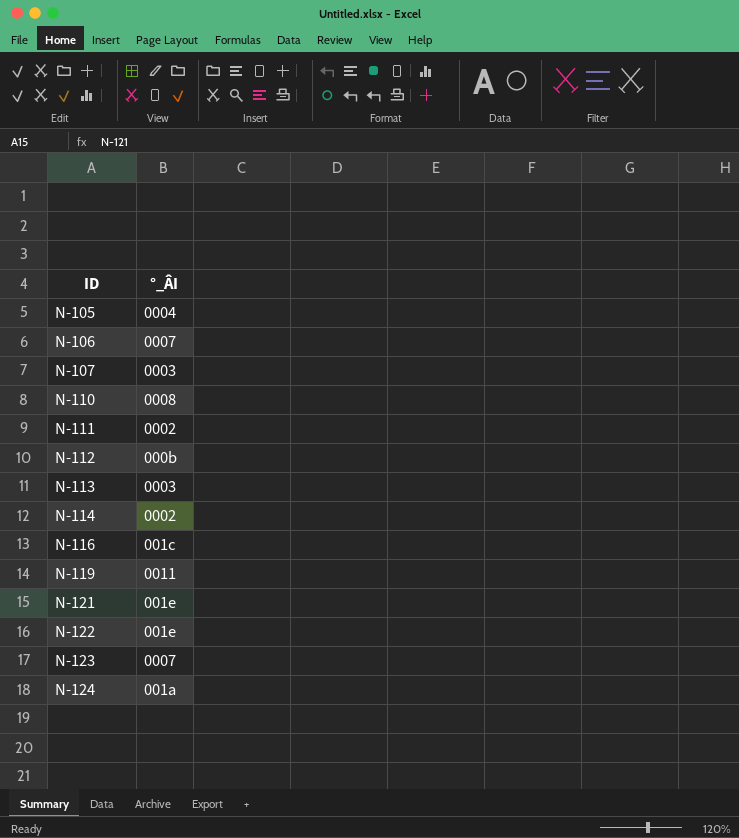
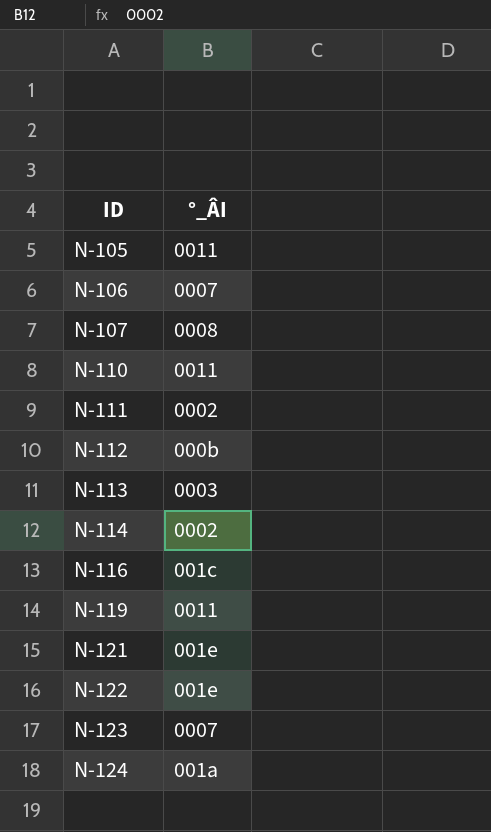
N-105 | °_ÂI: 0004 -> 0011
N-107 | °_ÂI: 0003 -> 0008
N-110 | °_ÂI: 0008 -> 0011

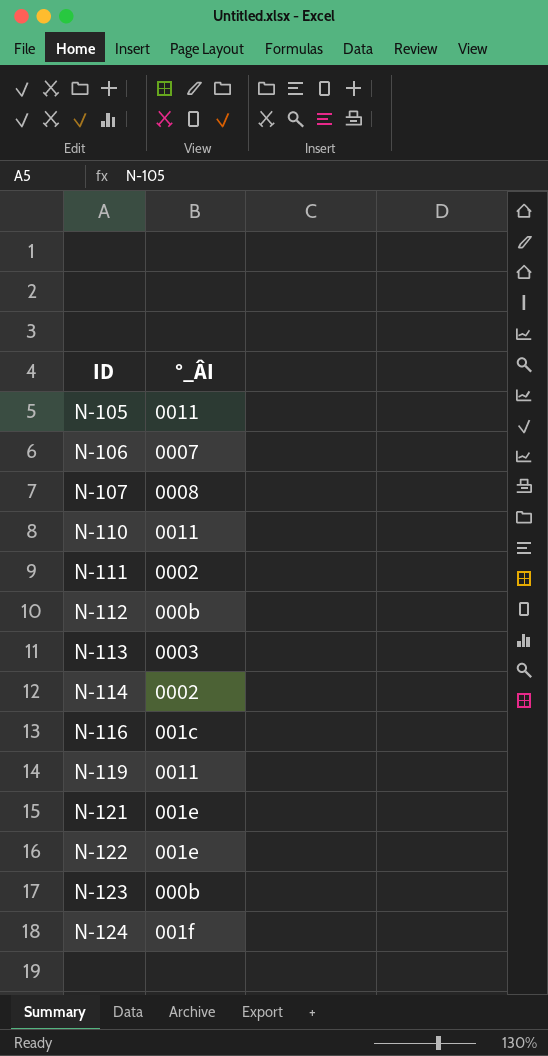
N-123 | °_ÂI: 0007 -> 000b
N-124 | °_ÂI: 001a -> 001f

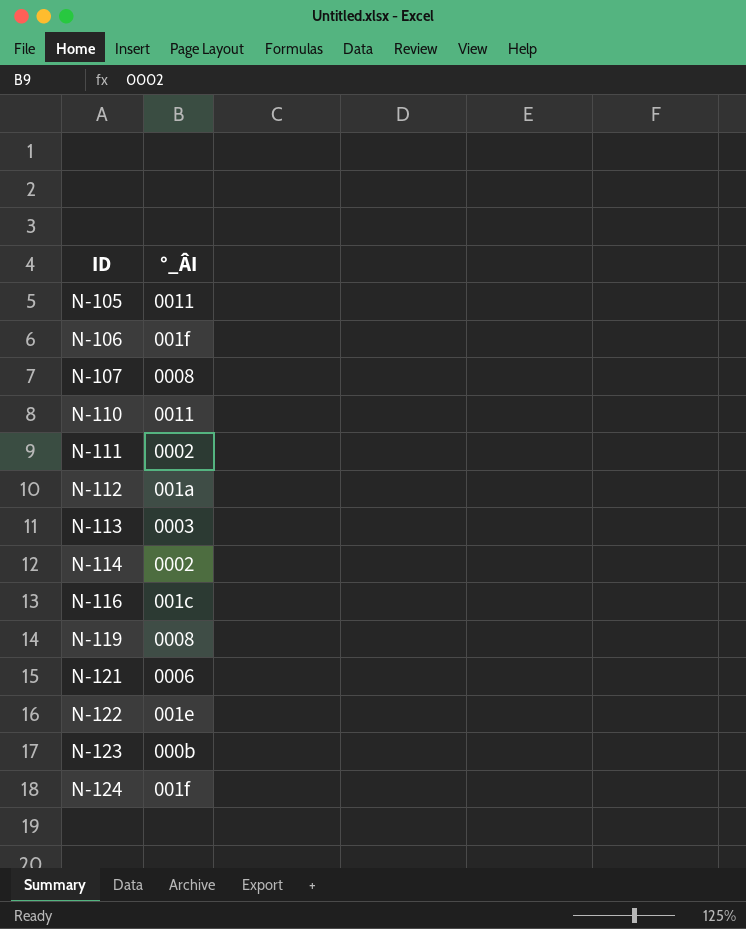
N-106 | °_ÂI: 0007 -> 001f
N-112 | °_ÂI: 000b -> 001a
N-119 | °_ÂI: 0011 -> 0008
N-121 | °_ÂI: 001e -> 0006

